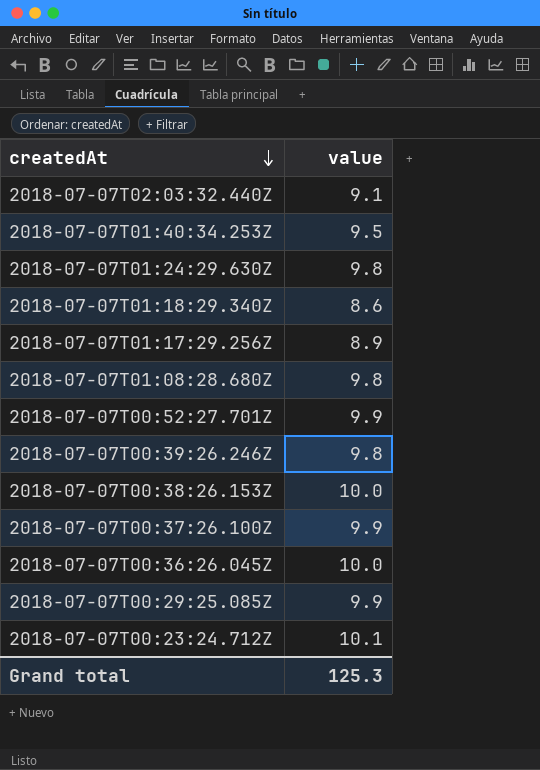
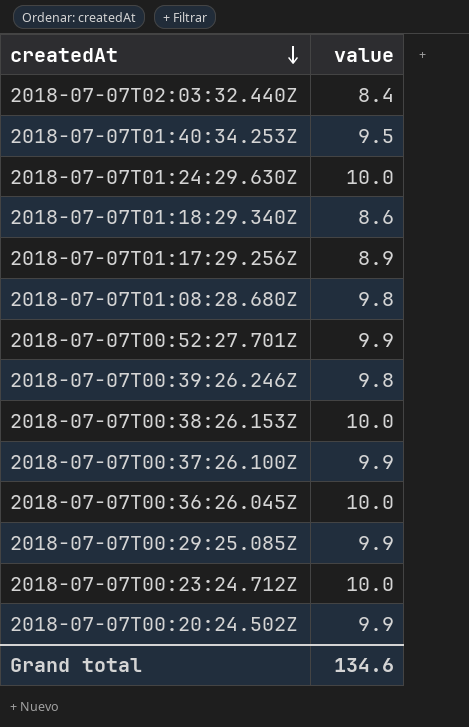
2018-07-07T02:03:32.440Z | value: 9.1 -> 8.4
2018-07-07T01:24:29.630Z | value: 9.8 -> 10.0
2018-07-07T00:23:24.712Z | value: 10.1 -> 10.0
row 2018-07-07T00:20:24.502Z: none -> 9.9
Grand total | value: 125.3 -> 134.6

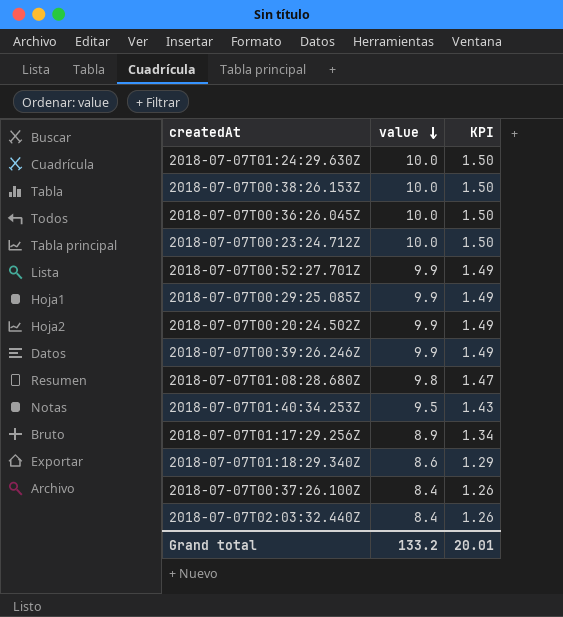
row order: createdAt descending -> value descending
column KPI | formula: none -> [value] * 0.15
2018-07-07T00:39:26.246Z | value: 9.8 -> 9.9
2018-07-07T00:37:26.100Z | value: 9.9 -> 8.4
Grand total | value: 134.6 -> 133.2

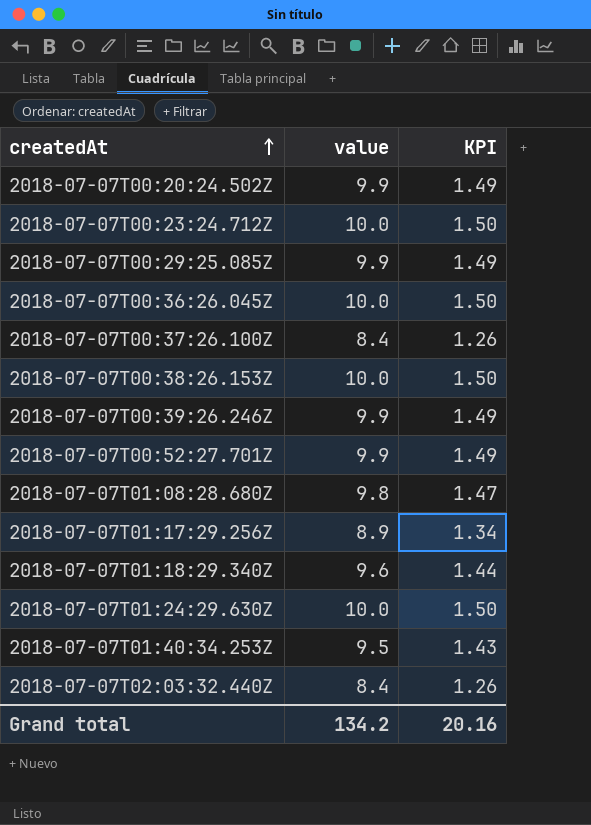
row order: value descending -> createdAt ascending
2018-07-07T01:18:29.340Z | value: 8.6 -> 9.6
2018-07-07T01:18:29.340Z | KPI: 1.29 -> 1.44
Grand total | value: 133.2 -> 134.2
Grand total | KPI: 20.01 -> 20.16

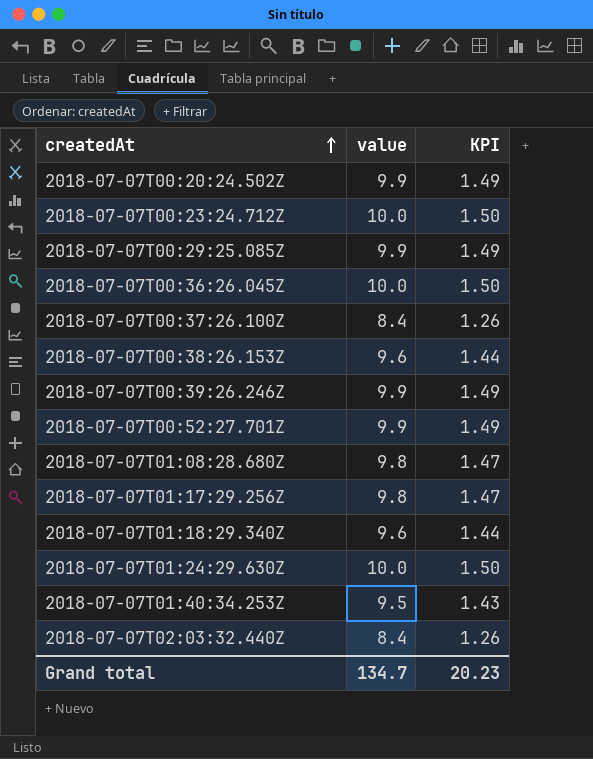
2018-07-07T00:38:26.153Z | value: 10.0 -> 9.6
2018-07-07T00:38:26.153Z | KPI: 1.50 -> 1.44
2018-07-07T01:17:29.256Z | value: 8.9 -> 9.8
2018-07-07T01:17:29.256Z | KPI: 1.34 -> 1.47
Grand total | value: 134.2 -> 134.7
Grand total | KPI: 20.16 -> 20.23

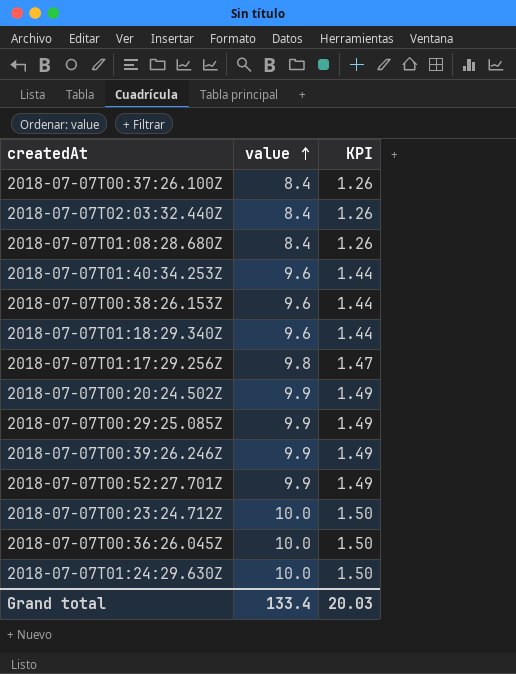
row order: createdAt ascending -> value ascending
2018-07-07T01:08:28.680Z | value: 9.8 -> 8.4
2018-07-07T01:08:28.680Z | KPI: 1.47 -> 1.26
2018-07-07T01:40:34.253Z | value: 9.5 -> 9.6
2018-07-07T01:40:34.253Z | KPI: 1.43 -> 1.44
Grand total | value: 134.7 -> 133.4
Grand total | KPI: 20.23 -> 20.03

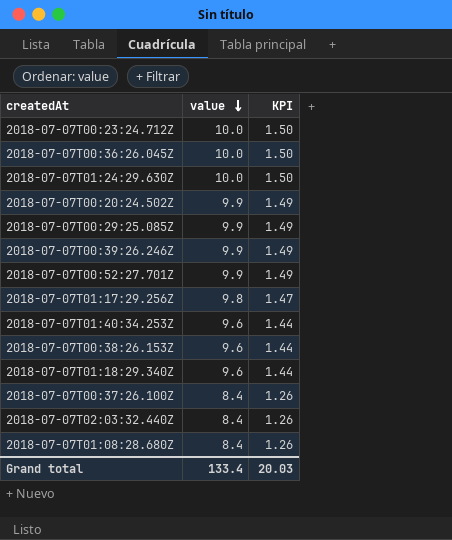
row order: value ascending -> value descending

